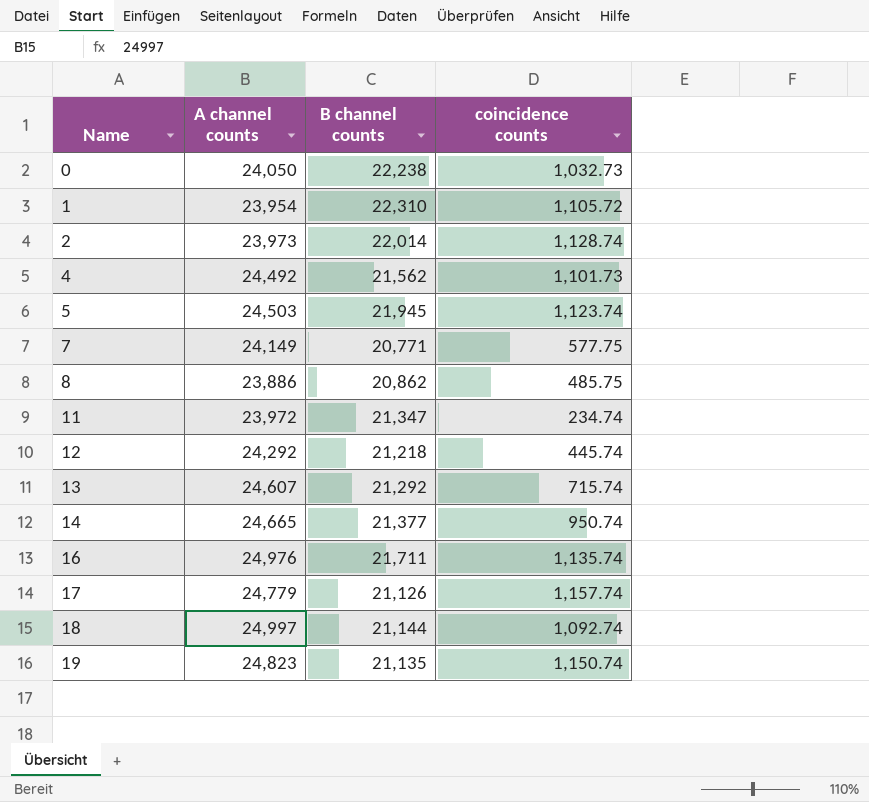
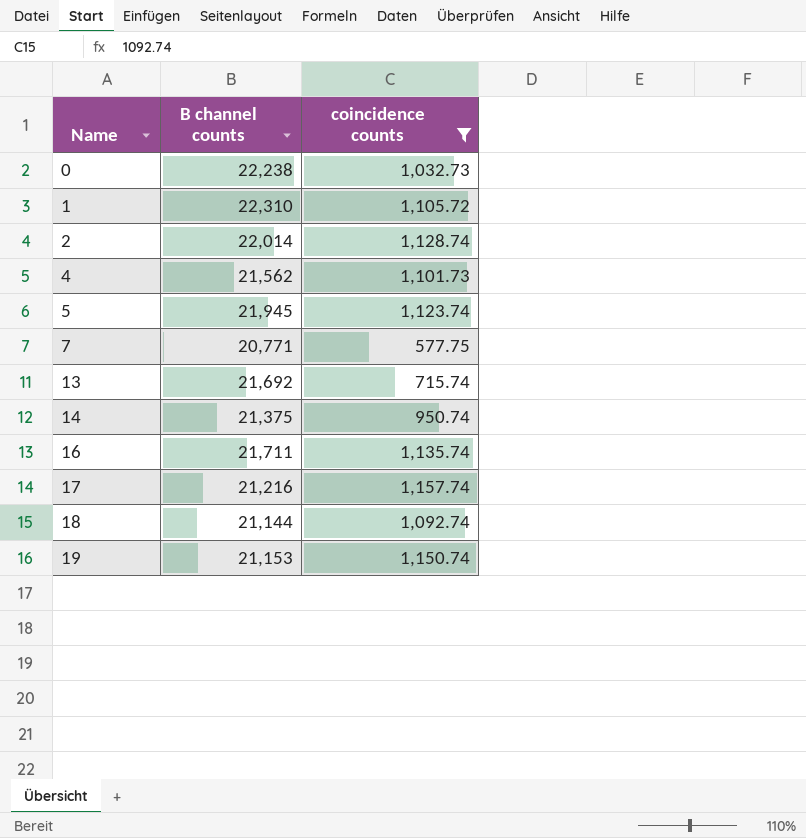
filter: none -> coincidence counts >= 577.75
column A channel counts | position: 2 -> none
13 | B channel counts: 21,292 -> 21,692
14 | B channel counts: 21,377 -> 21,375
17 | B channel counts: 21,126 -> 21,216
19 | B channel counts: 21,135 -> 21,153

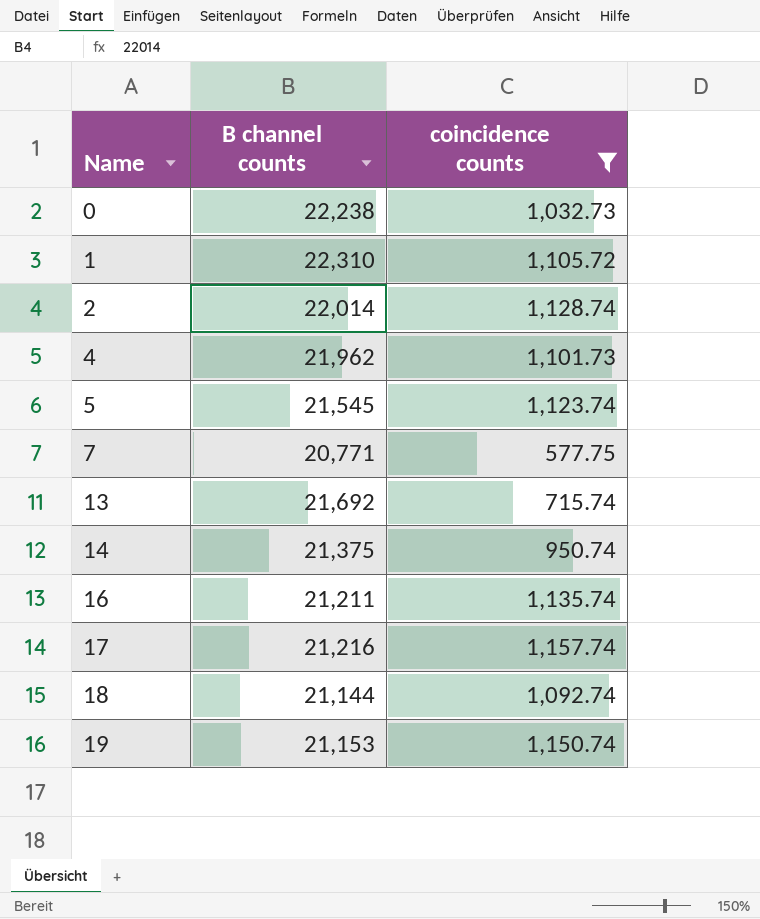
4 | B channel counts: 21,562 -> 21,962
5 | B channel counts: 21,945 -> 21,545
16 | B channel counts: 21,711 -> 21,211

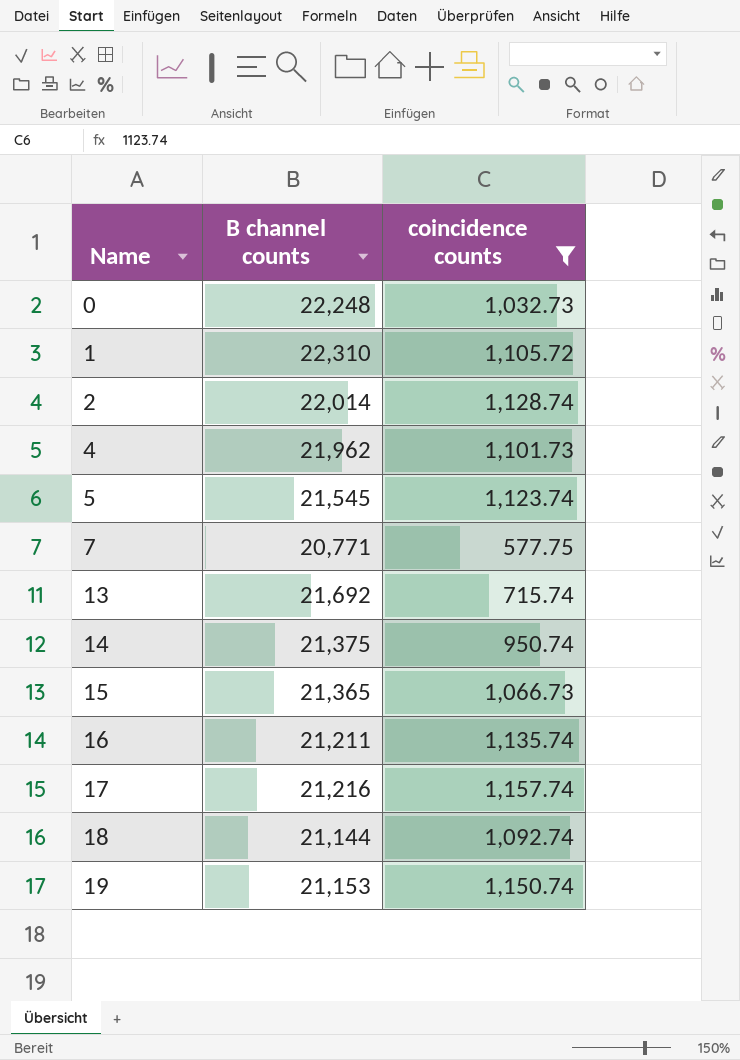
0 | B channel counts: 22,238 -> 22,248
row 15: none -> 21,365 | 1,066.73

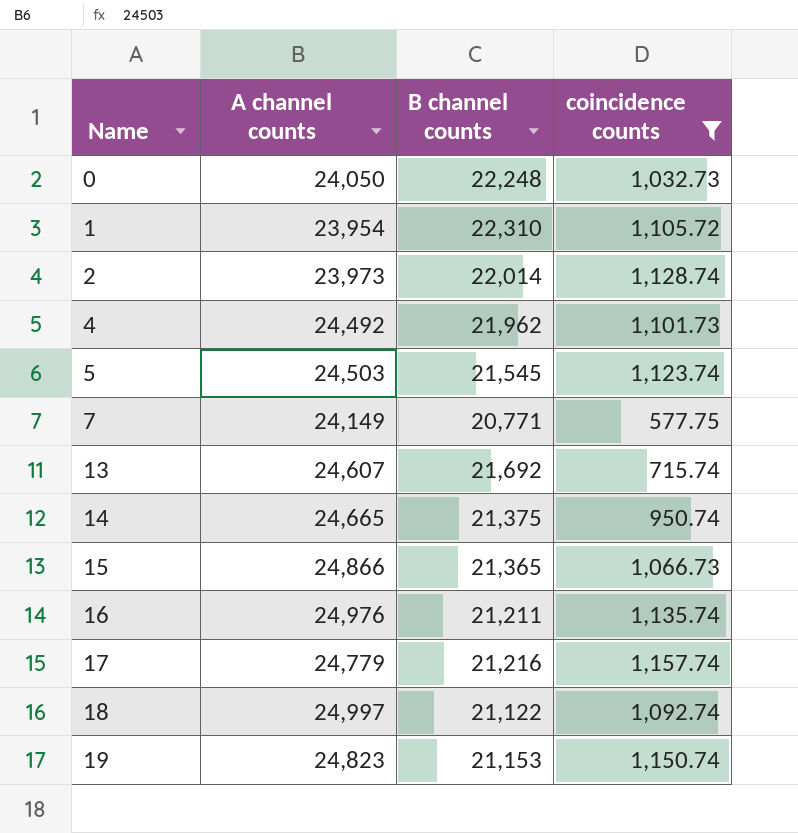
column A channel counts | position: none -> 2
18 | B channel counts: 21,144 -> 21,122

